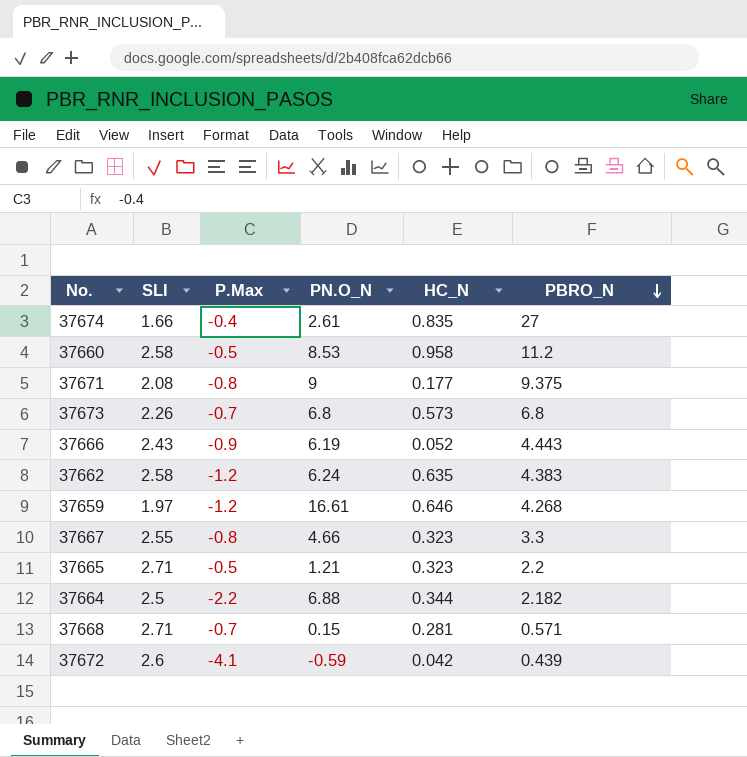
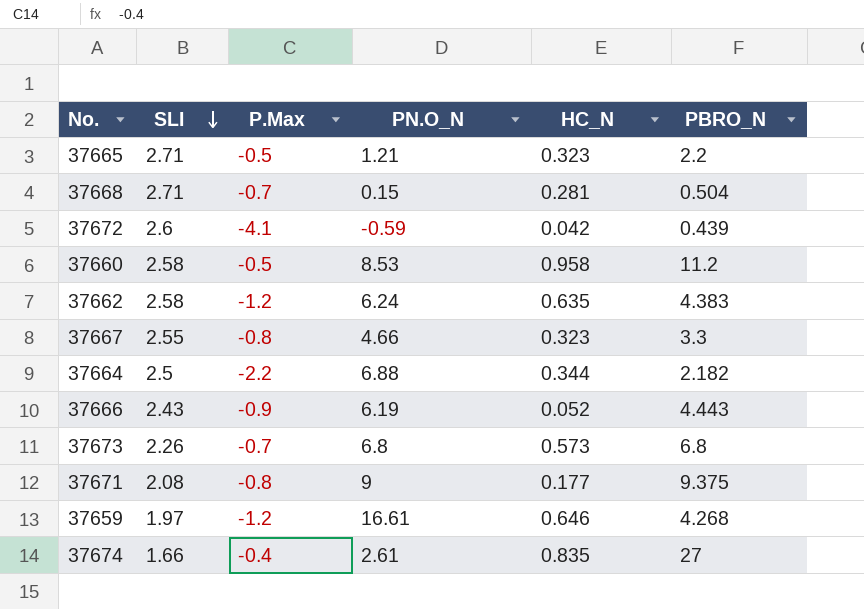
row order: PBRO_N descending -> SLI descending
37668 | PBRO_N: 0.571 -> 0.504

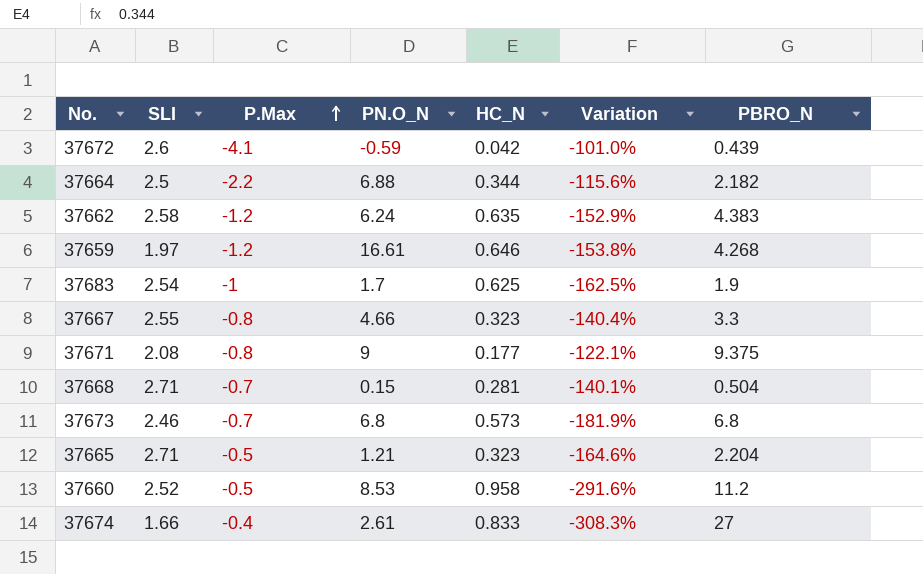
row order: SLI descending -> P.Max ascending
column Variation | formula: none -> ([HC_N] - [P.Max]) / [P.Max]
row 37666: 2.43 | -0.9 | 6.19 | 0.052 | 4.443 -> none
row 37683: none -> 2.54 | -1 | 1.7 | 0.625 | -162.5% | 1.9
37673 | SLI: 2.26 -> 2.46
37665 | PBRO_N: 2.2 -> 2.204
37660 | SLI: 2.58 -> 2.52
37674 | HC_N: 0.835 -> 0.833

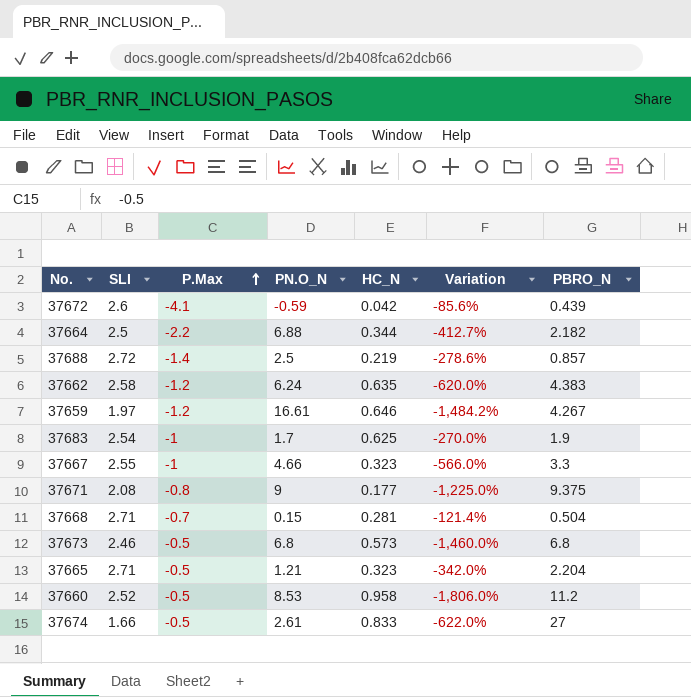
column Variation | formula: ([HC_N] - [P.Max]) / [P.Max] -> ([PN.O_N] - [P.Max]) / [P.Max]
row 37688: none -> 2.72 | -1.4 | 2.5 | 0.219 | -278.6% | 0.857
37659 | PBRO_N: 4.268 -> 4.267
37667 | P.Max: -0.8 -> -1
37673 | P.Max: -0.7 -> -0.5
37674 | P.Max: -0.4 -> -0.5

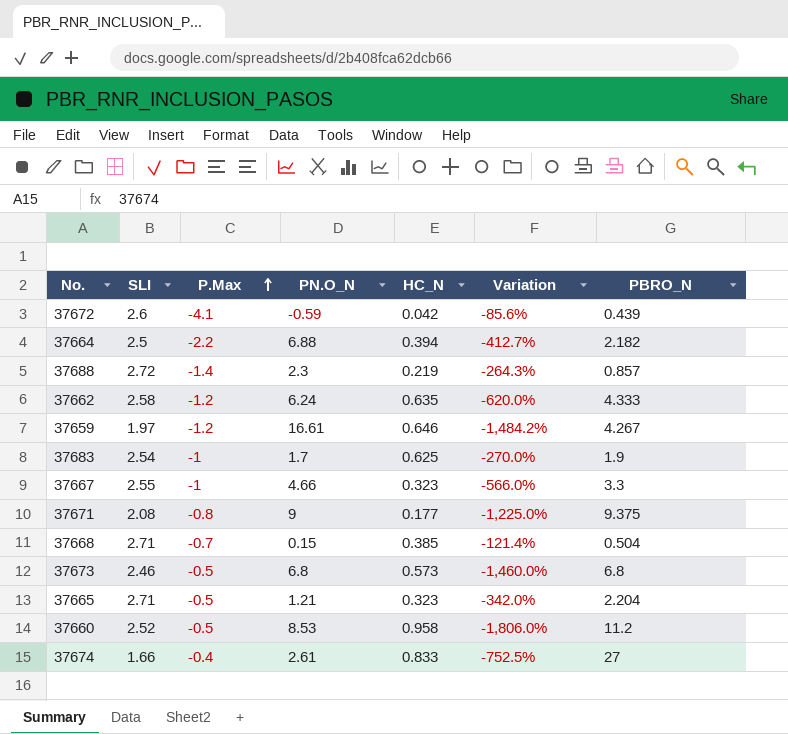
37664 | HC_N: 0.344 -> 0.394
37688 | PN.O_N: 2.5 -> 2.3
37688 | Variation: -278.6% -> -264.3%
37662 | PBRO_N: 4.383 -> 4.333
37668 | HC_N: 0.281 -> 0.385
37674 | P.Max: -0.5 -> -0.4
37674 | Variation: -622.0% -> -752.5%

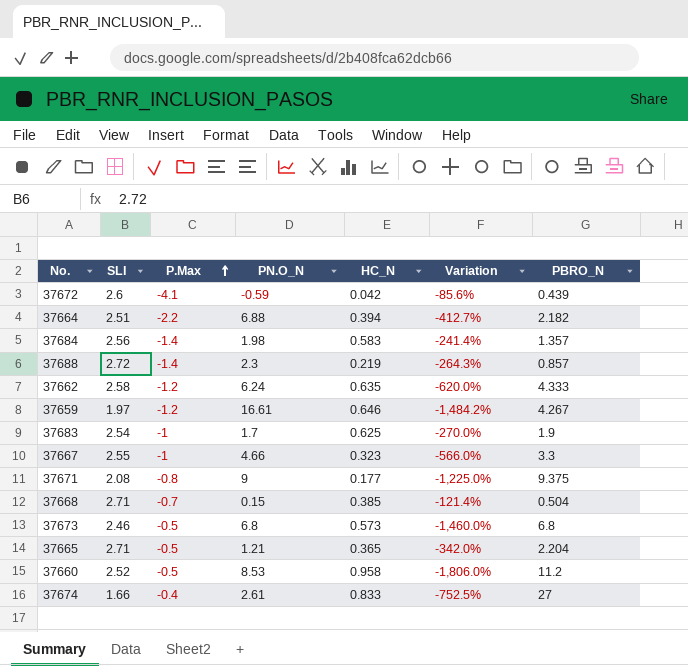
37664 | SLI: 2.5 -> 2.51
row 37684: none -> 2.56 | -1.4 | 1.98 | 0.583 | -241.4% | 1.357
37665 | HC_N: 0.323 -> 0.365

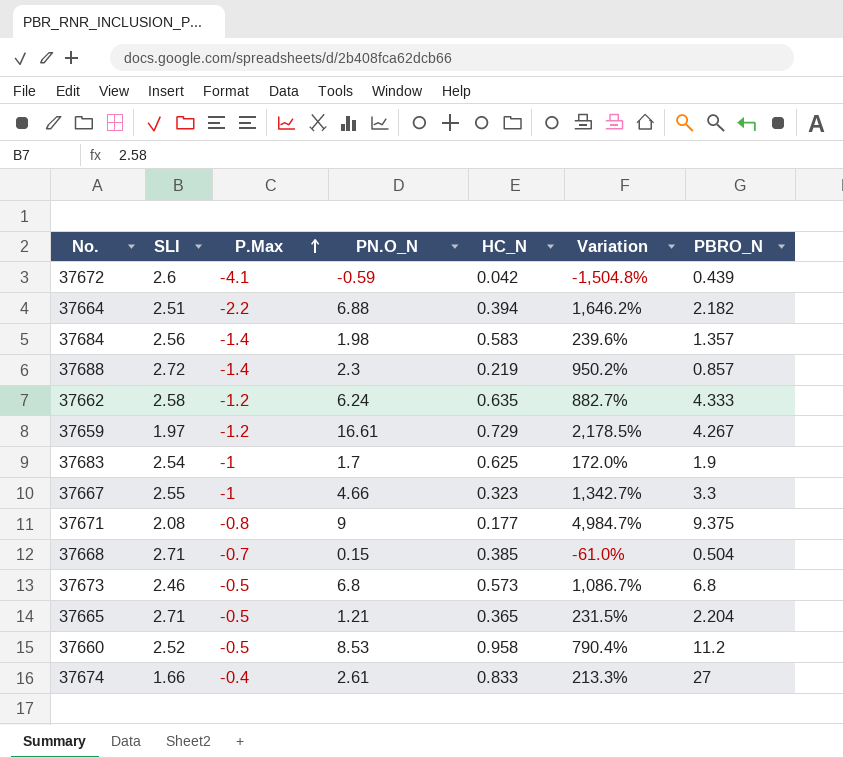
column Variation | formula: ([PN.O_N] - [P.Max]) / [P.Max] -> ([PN.O_N] - [HC_N]) / [HC_N]
37659 | HC_N: 0.646 -> 0.729

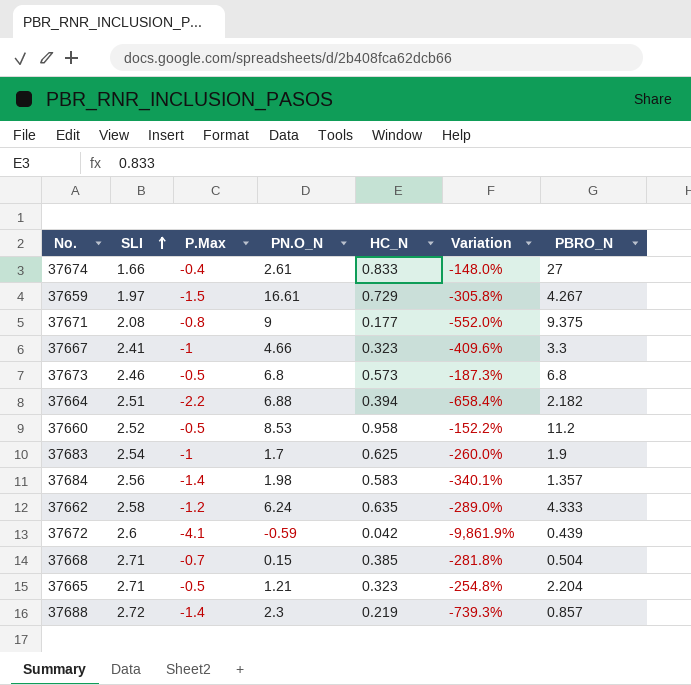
row order: P.Max ascending -> SLI ascending
column Variation | formula: ([PN.O_N] - [HC_N]) / [HC_N] -> ([P.Max] - [HC_N]) / [HC_N]
37659 | P.Max: -1.2 -> -1.5
37667 | SLI: 2.55 -> 2.41
37665 | HC_N: 0.365 -> 0.323

